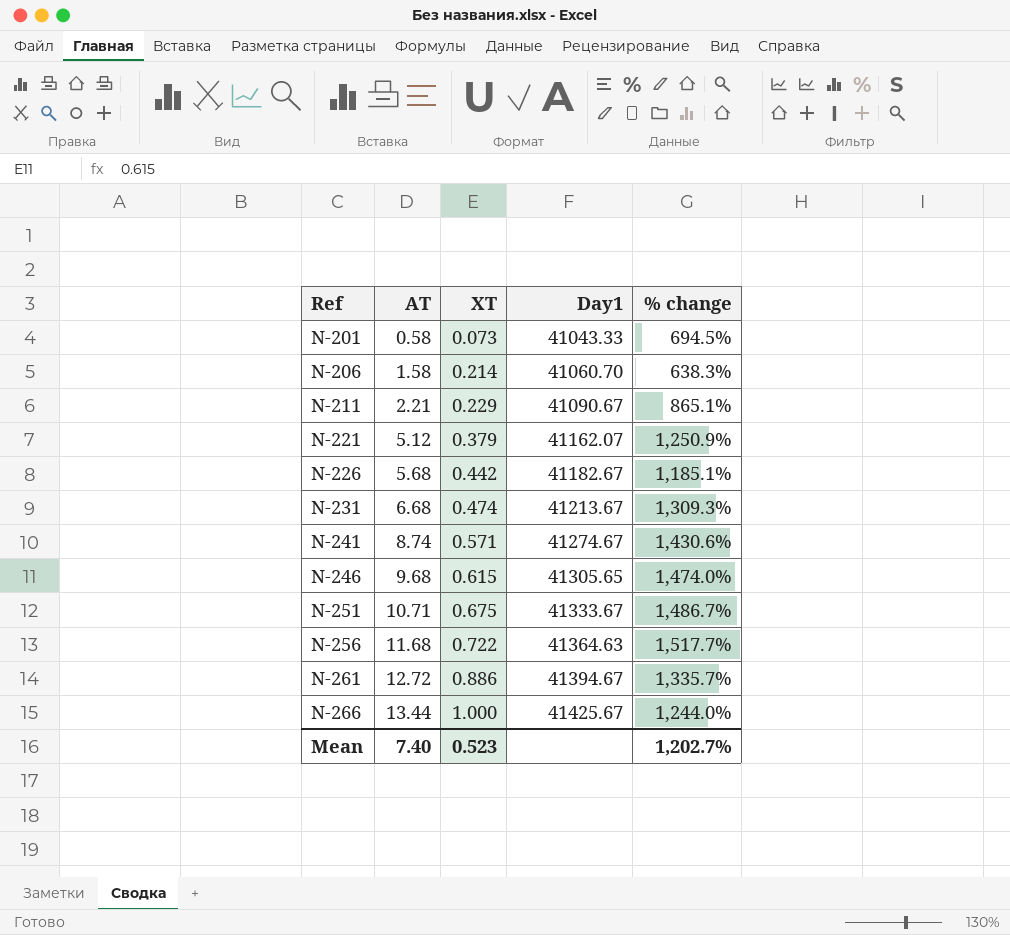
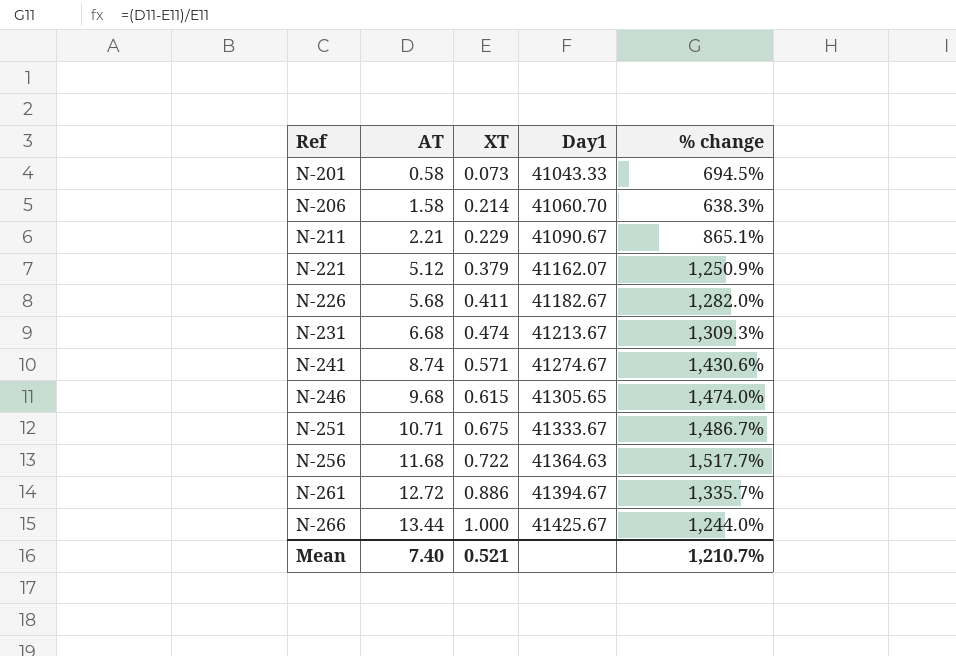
N-226 | XT: 0.442 -> 0.411
N-226 | % change: 1,185.1% -> 1,282.0%
Mean | XT: 0.523 -> 0.521
Mean | % change: 1,202.7% -> 1,210.7%

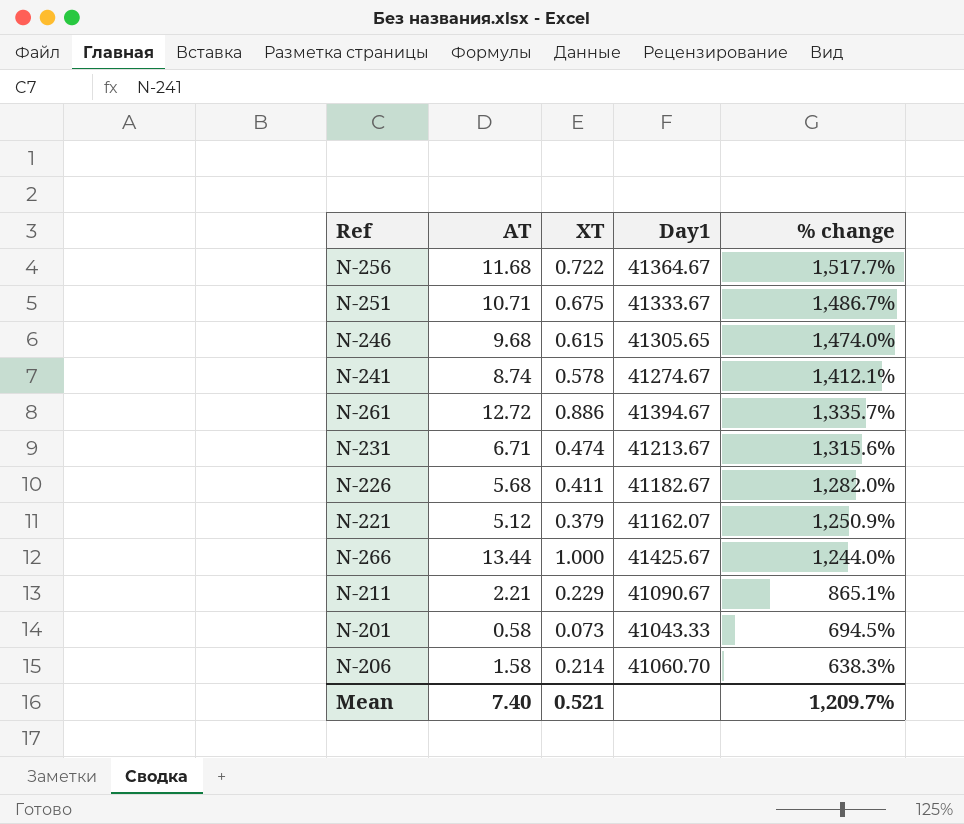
row order: Ref ascending -> % change descending
N-256 | Day1: 41364.63 -> 41364.67
N-241 | XT: 0.571 -> 0.578
N-241 | % change: 1,430.6% -> 1,412.1%
N-231 | AT: 6.68 -> 6.71
N-231 | % change: 1,309.3% -> 1,315.6%
Mean | % change: 1,210.7% -> 1,209.7%

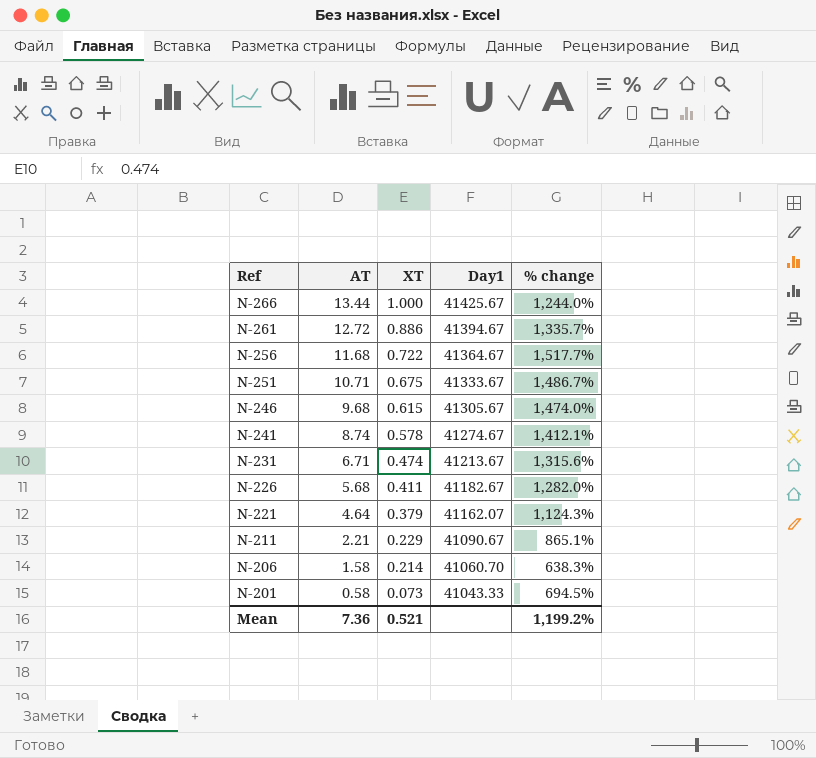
row order: % change descending -> Ref descending
N-246 | Day1: 41305.65 -> 41305.67
N-221 | AT: 5.12 -> 4.64
N-221 | % change: 1,250.9% -> 1,124.3%
Mean | AT: 7.40 -> 7.36
Mean | % change: 1,209.7% -> 1,199.2%

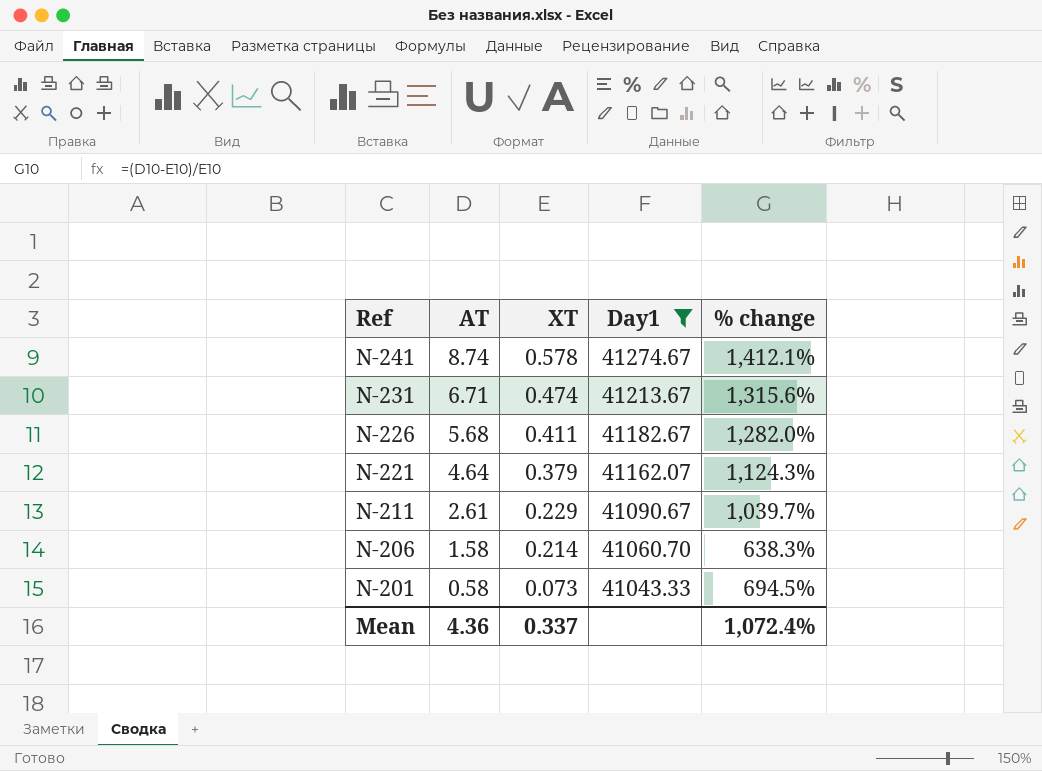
filter: none -> Day1 <= 41274.67
N-211 | AT: 2.21 -> 2.61
N-211 | % change: 865.1% -> 1,039.7%
Mean | AT: 7.36 -> 4.36
Mean | XT: 0.521 -> 0.337
Mean | % change: 1,199.2% -> 1,072.4%

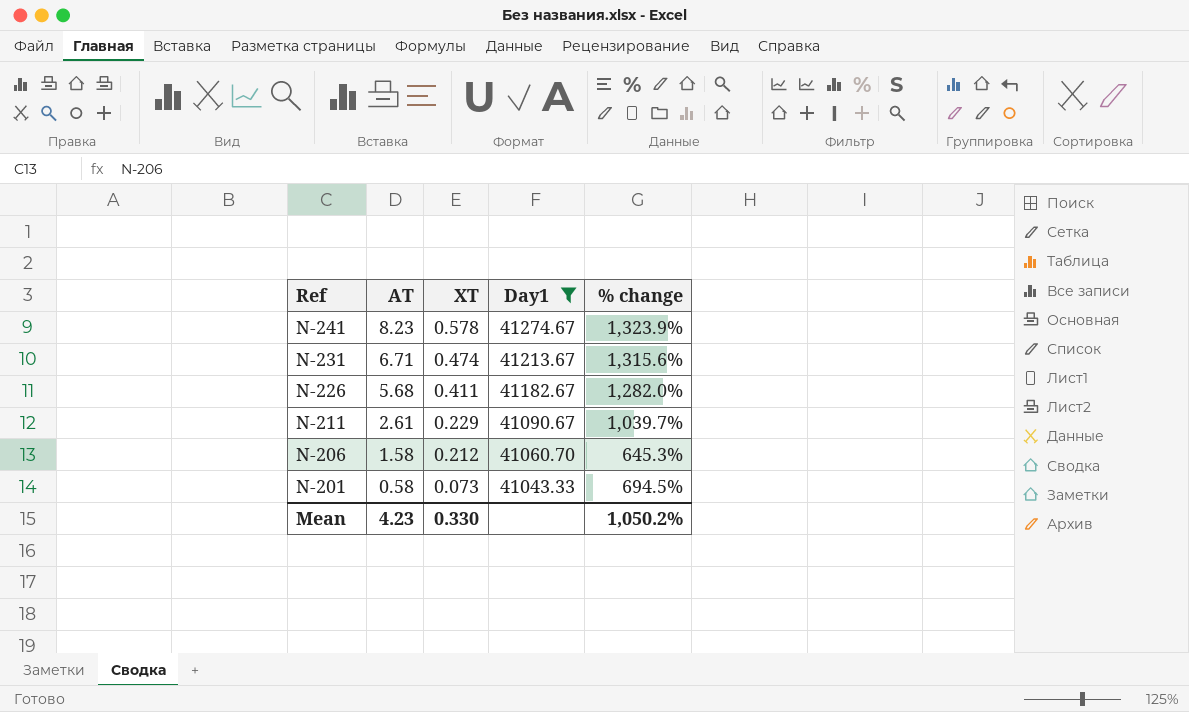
row N-221: 4.64 | 0.379 | 41162.07 | 1,124.3% -> none
N-241 | AT: 8.74 -> 8.23
N-241 | % change: 1,412.1% -> 1,323.9%
N-206 | XT: 0.214 -> 0.212
N-206 | % change: 638.3% -> 645.3%
Mean | AT: 4.36 -> 4.23
Mean | XT: 0.337 -> 0.330
Mean | % change: 1,072.4% -> 1,050.2%

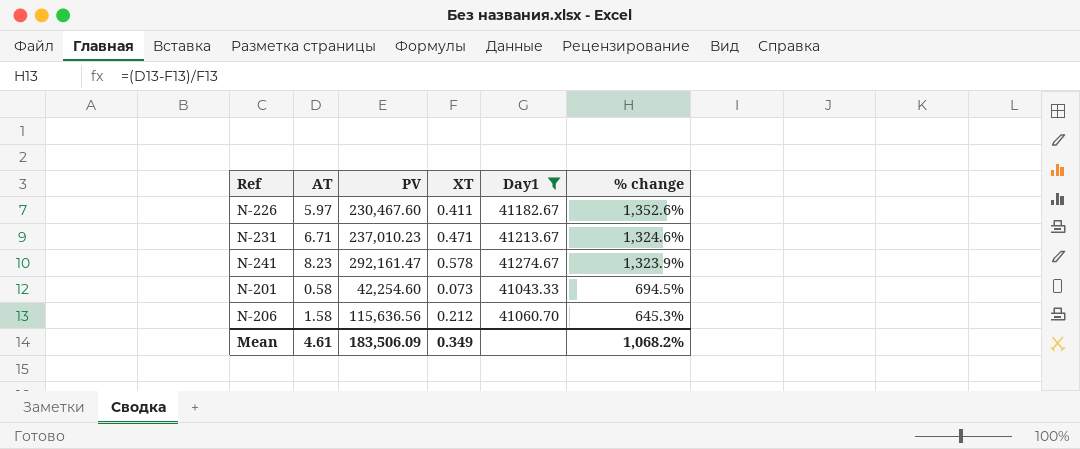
row order: Ref descending -> % change descending
column PV | position: none -> 3
row N-211: 2.61 | 0.229 | 41090.67 | 1,039.7% -> none
N-226 | AT: 5.68 -> 5.97
N-226 | % change: 1,282.0% -> 1,352.6%
N-231 | XT: 0.474 -> 0.471
N-231 | % change: 1,315.6% -> 1,324.6%
Mean | AT: 4.23 -> 4.61
Mean | XT: 0.330 -> 0.349
Mean | % change: 1,050.2% -> 1,068.2%

